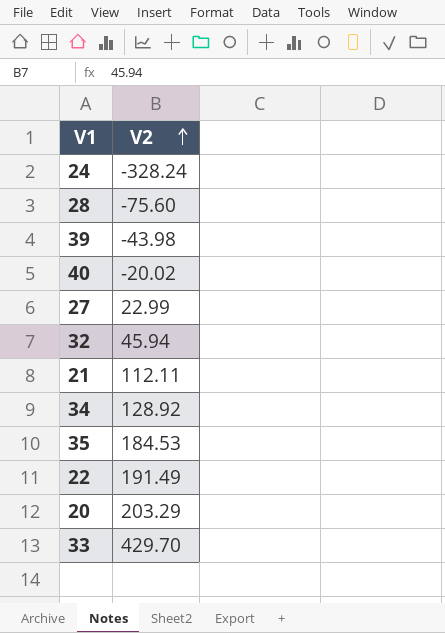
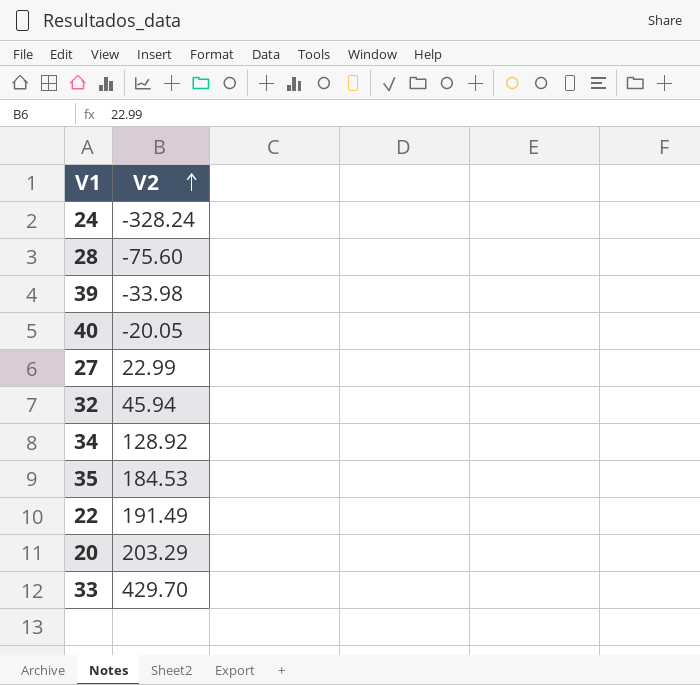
row 21: 112.11 -> none
39 | V2: -43.98 -> -33.98
40 | V2: -20.02 -> -20.05

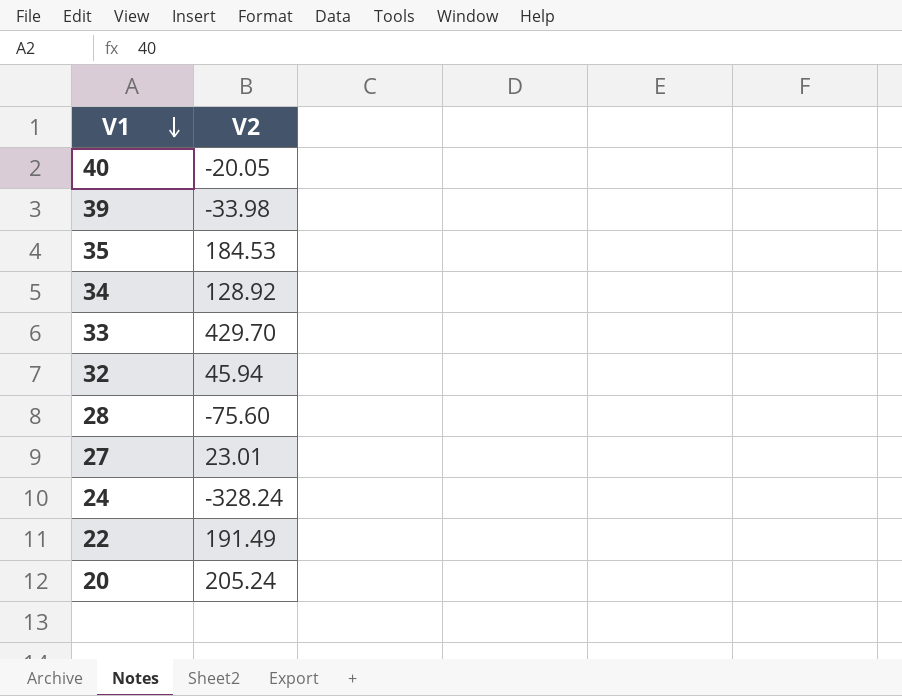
row order: V2 ascending -> V1 descending
27 | V2: 22.99 -> 23.01
20 | V2: 203.29 -> 205.24

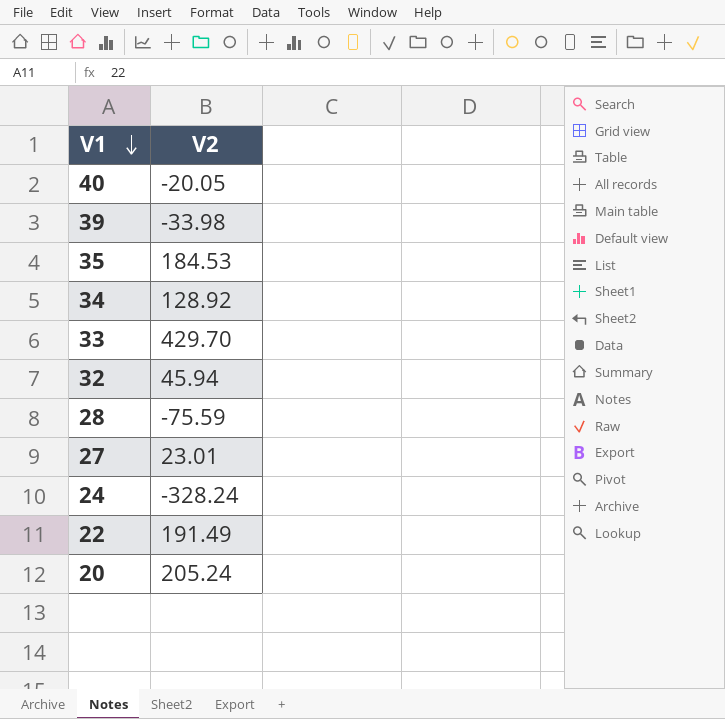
28 | V2: -75.60 -> -75.59

